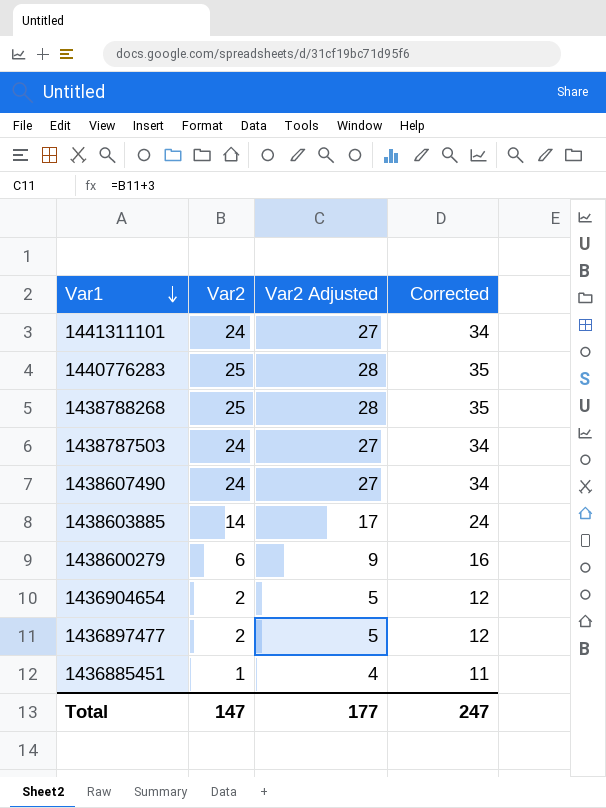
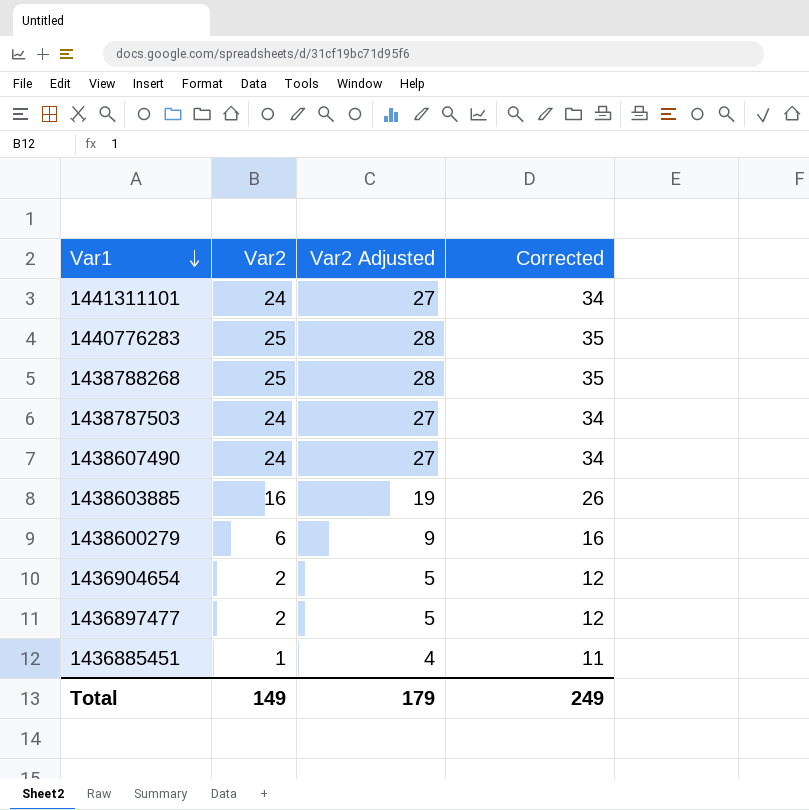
1438603885 | Var2: 14 -> 16
1438603885 | Var2 Adjusted: 17 -> 19
1438603885 | Corrected: 24 -> 26
Total | Var2: 147 -> 149
Total | Var2 Adjusted: 177 -> 179
Total | Corrected: 247 -> 249

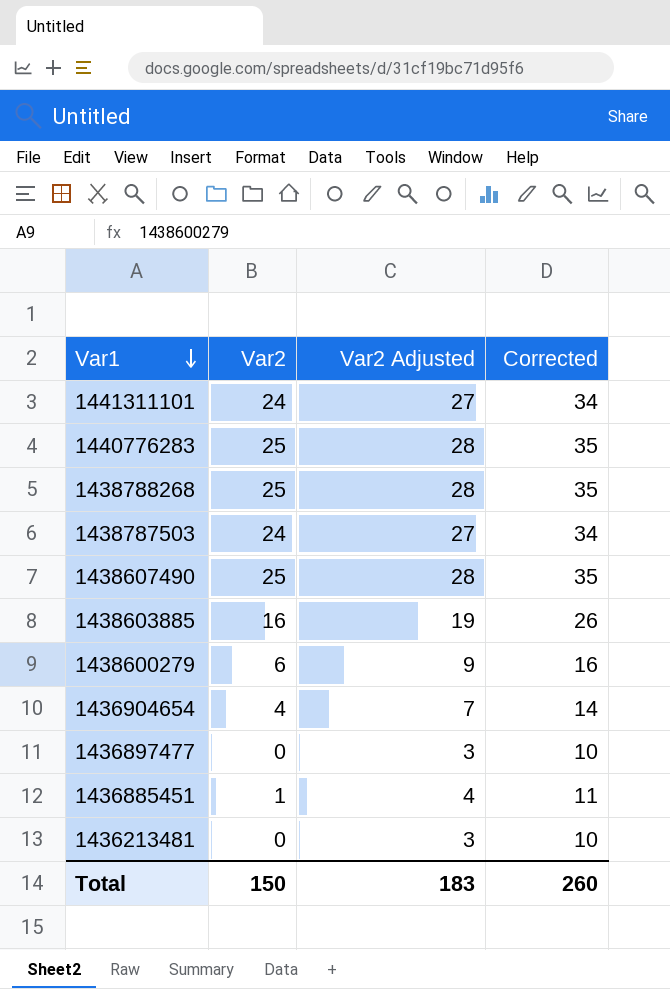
1438607490 | Var2: 24 -> 25
1438607490 | Var2 Adjusted: 27 -> 28
1438607490 | Corrected: 34 -> 35
1436904654 | Var2: 2 -> 4
1436904654 | Var2 Adjusted: 5 -> 7
1436904654 | Corrected: 12 -> 14
1436897477 | Var2: 2 -> 0
1436897477 | Var2 Adjusted: 5 -> 3
1436897477 | Corrected: 12 -> 10
row 1436213481: none -> 0 | 3 | 10
Total | Var2: 149 -> 150
Total | Var2 Adjusted: 179 -> 183
Total | Corrected: 249 -> 260

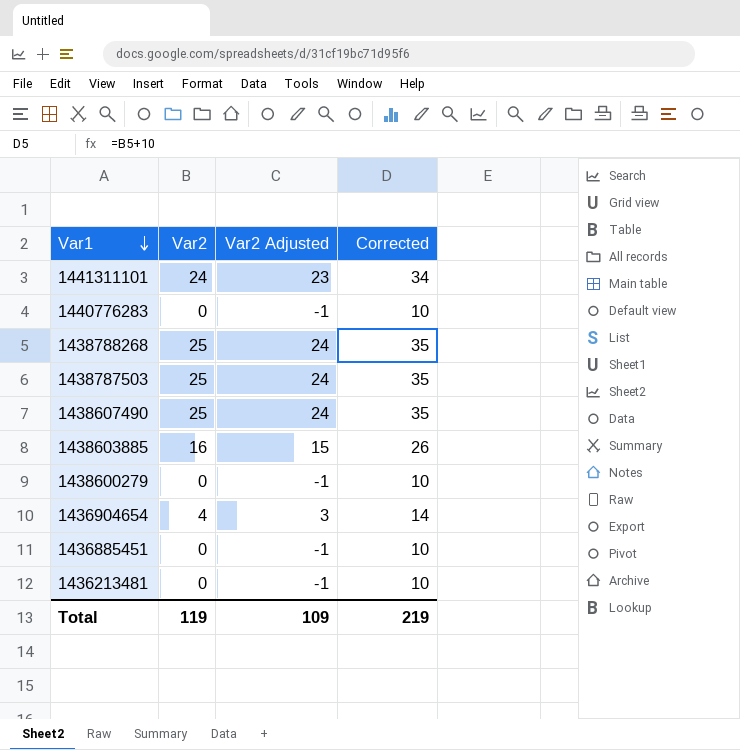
column Var2 Adjusted | formula: [Var2] + 3 -> [Var2] - 1
row 1436897477: 0 | 3 | 10 -> none
1440776283 | Var2: 25 -> 0
1440776283 | Corrected: 35 -> 10
1438787503 | Var2: 24 -> 25
1438787503 | Corrected: 34 -> 35
1438600279 | Var2: 6 -> 0
1438600279 | Corrected: 16 -> 10
1436885451 | Var2: 1 -> 0
1436885451 | Corrected: 11 -> 10
Total | Var2: 150 -> 119
Total | Var2 Adjusted: 183 -> 109
Total | Corrected: 260 -> 219

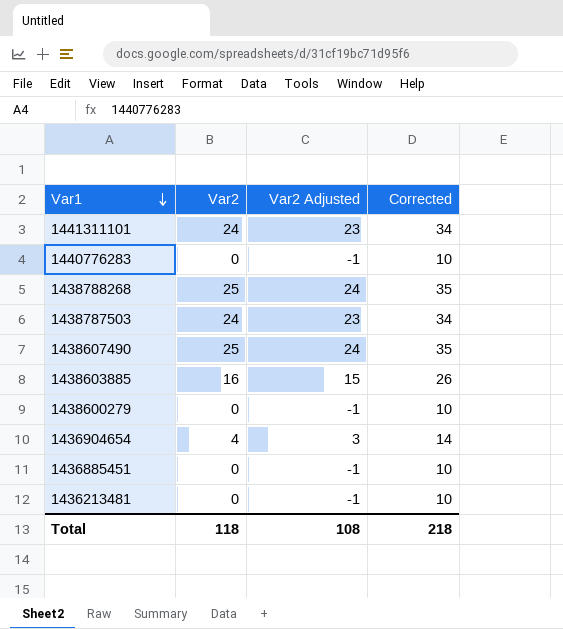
1438787503 | Var2: 25 -> 24
1438787503 | Var2 Adjusted: 24 -> 23
1438787503 | Corrected: 35 -> 34
Total | Var2: 119 -> 118
Total | Var2 Adjusted: 109 -> 108
Total | Corrected: 219 -> 218

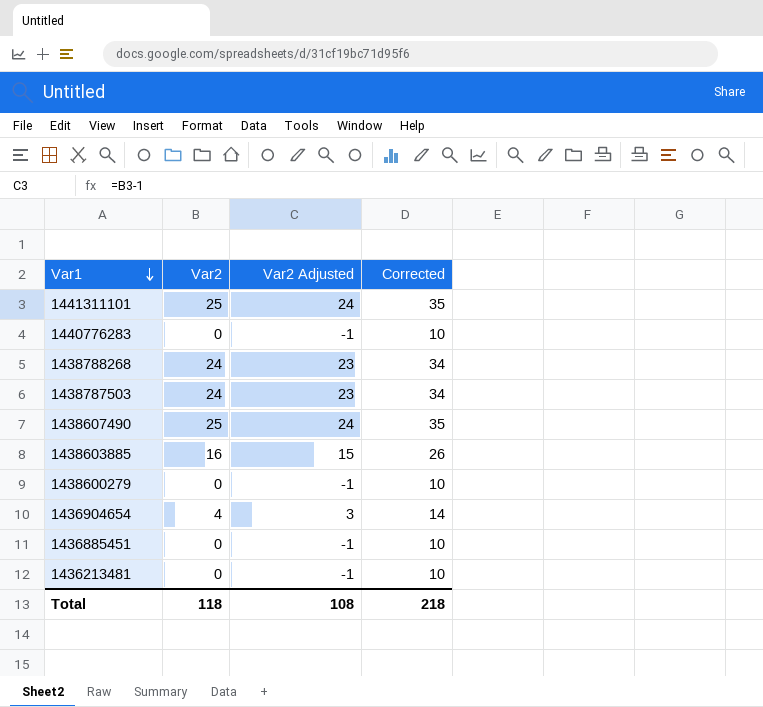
1441311101 | Var2: 24 -> 25
1441311101 | Var2 Adjusted: 23 -> 24
1441311101 | Corrected: 34 -> 35
1438788268 | Var2: 25 -> 24
1438788268 | Var2 Adjusted: 24 -> 23
1438788268 | Corrected: 35 -> 34

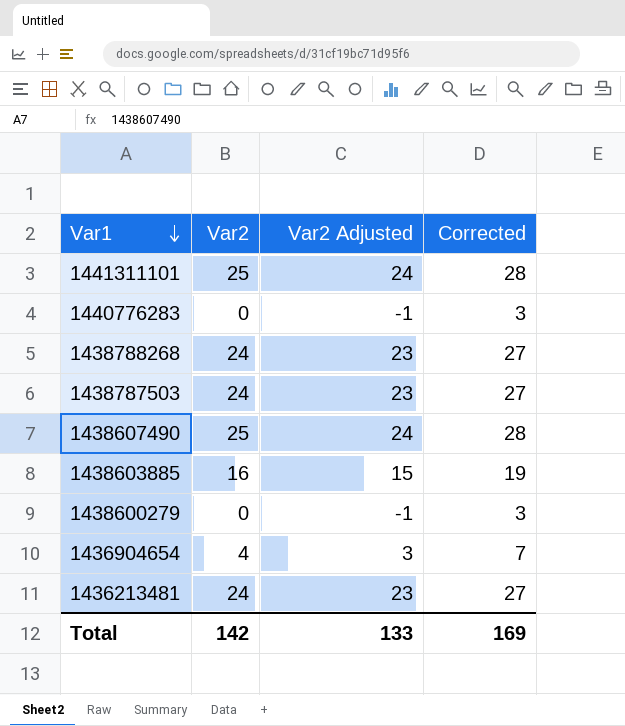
column Corrected | formula: [Var2] + 10 -> [Var2] + 3
row 1436885451: 0 | -1 | 10 -> none
1436213481 | Var2: 0 -> 24
1436213481 | Var2 Adjusted: -1 -> 23
Total | Var2: 118 -> 142
Total | Var2 Adjusted: 108 -> 133
Total | Corrected: 218 -> 169

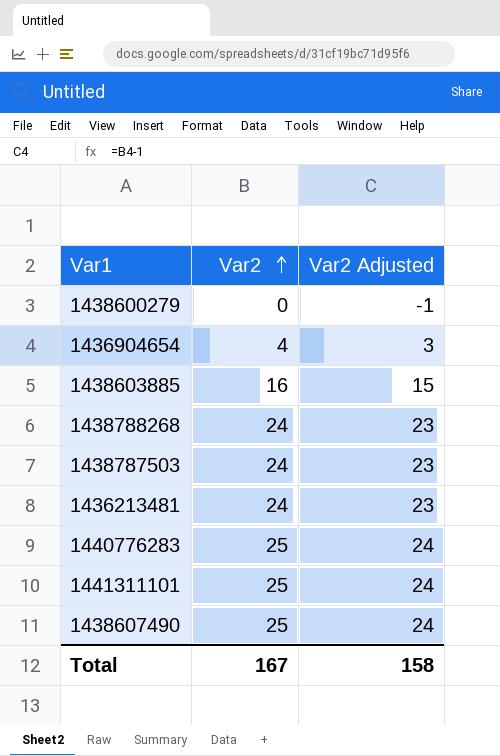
row order: Var1 descending -> Var2 ascending
column Corrected | formula: [Var2] + 3 -> none
1440776283 | Var2: 0 -> 25
1440776283 | Var2 Adjusted: -1 -> 24
Total | Var2: 142 -> 167
Total | Var2 Adjusted: 133 -> 158

